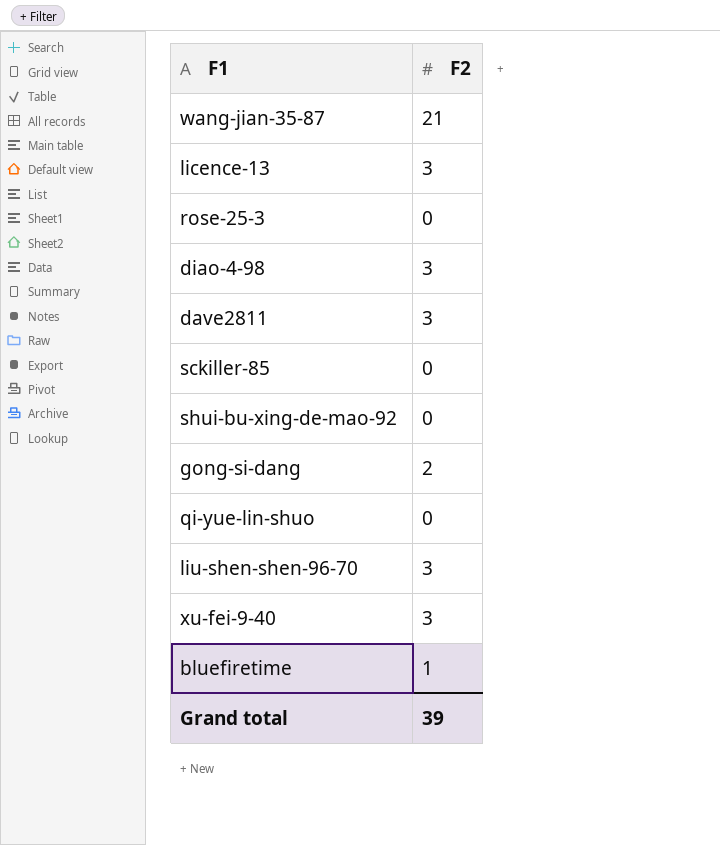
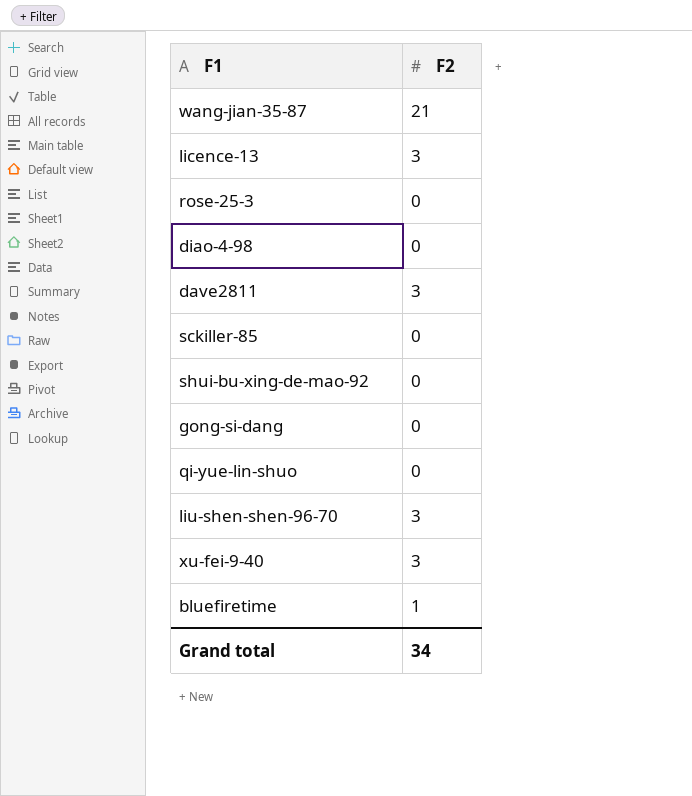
diao-4-98 | F2: 3 -> 0
gong-si-dang | F2: 2 -> 0
Grand total | F2: 39 -> 34

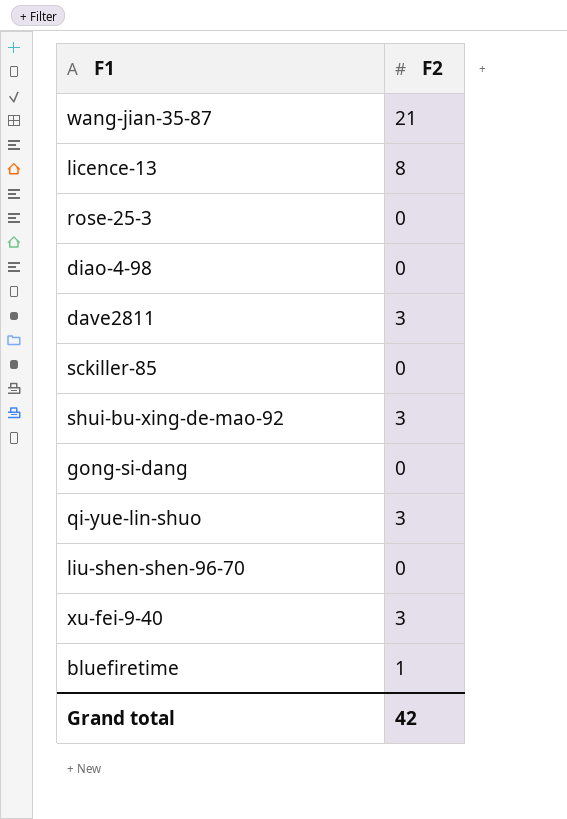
licence-13 | F2: 3 -> 8
shui-bu-xing-de-mao-92 | F2: 0 -> 3
qi-yue-lin-shuo | F2: 0 -> 3
liu-shen-shen-96-70 | F2: 3 -> 0
Grand total | F2: 34 -> 42

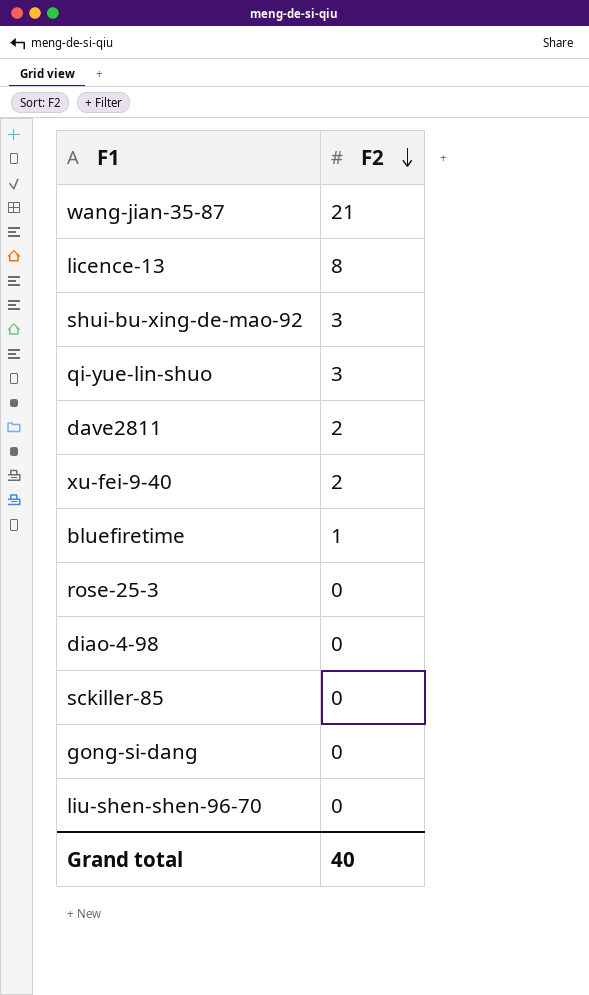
row order: none -> F2 descending
dave2811 | F2: 3 -> 2
xu-fei-9-40 | F2: 3 -> 2
Grand total | F2: 42 -> 40

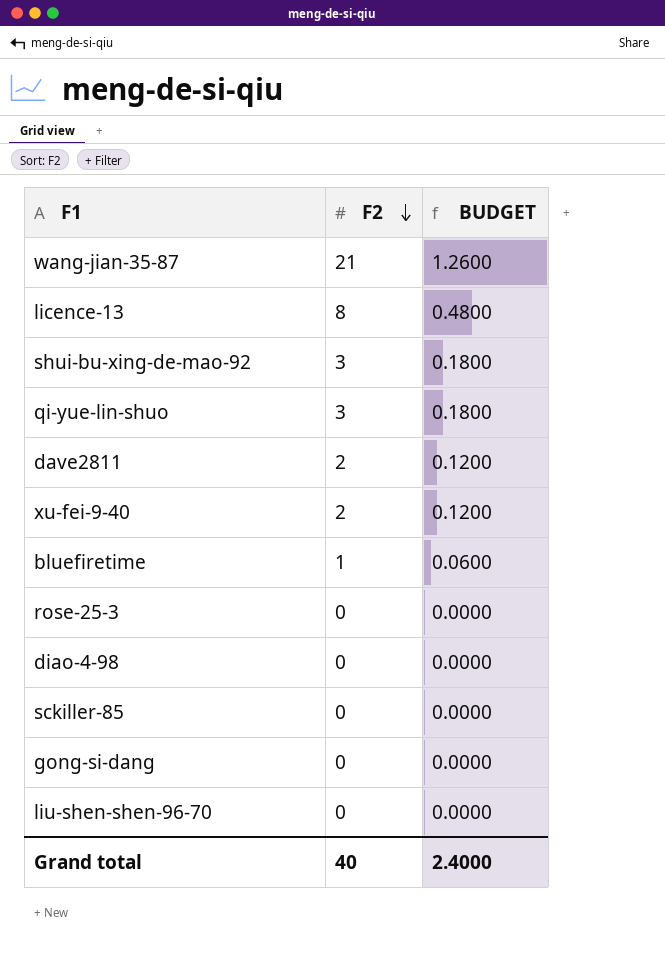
column BUDGET | formula: none -> [F2] * 0.06

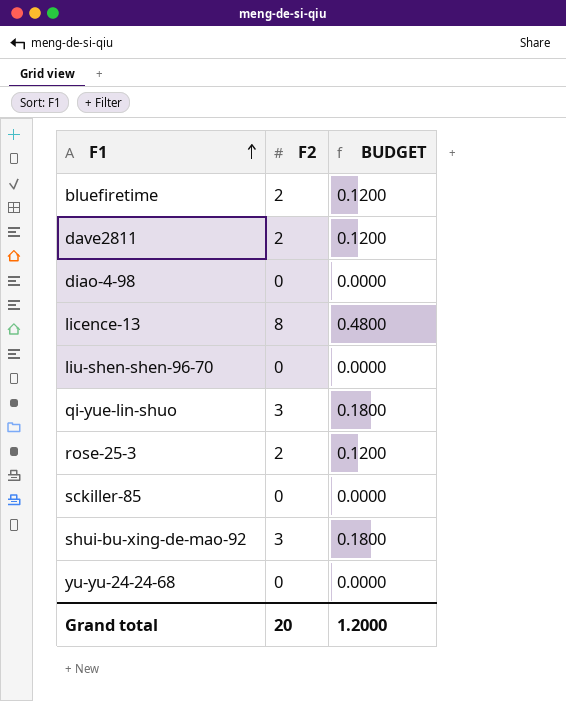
row order: F2 descending -> F1 ascending
row wang-jian-35-87: 21 | 1.2600 -> none
row xu-fei-9-40: 2 | 0.1200 -> none
row gong-si-dang: 0 | 0.0000 -> none
bluefiretime | F2: 1 -> 2
bluefiretime | BUDGET: 0.0600 -> 0.1200
rose-25-3 | F2: 0 -> 2
rose-25-3 | BUDGET: 0.0000 -> 0.1200
row yu-yu-24-24-68: none -> 0 | 0.0000
Grand total | F2: 40 -> 20
Grand total | BUDGET: 2.4000 -> 1.2000

